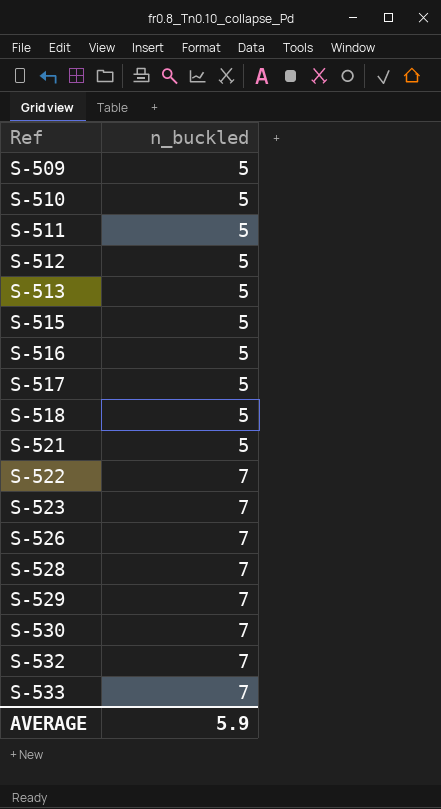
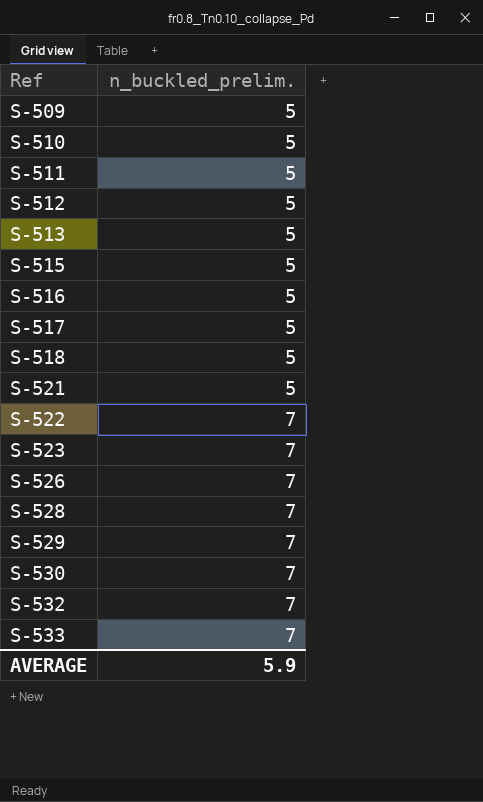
column name: n_buckled -> n_buckled_prelim.

